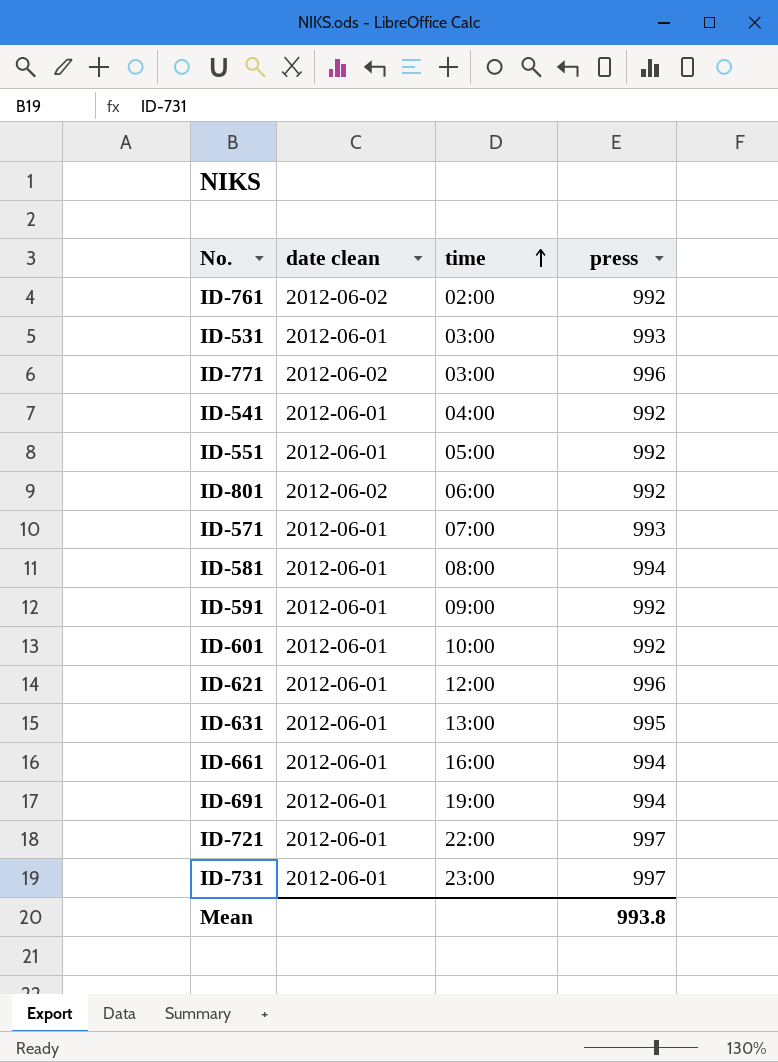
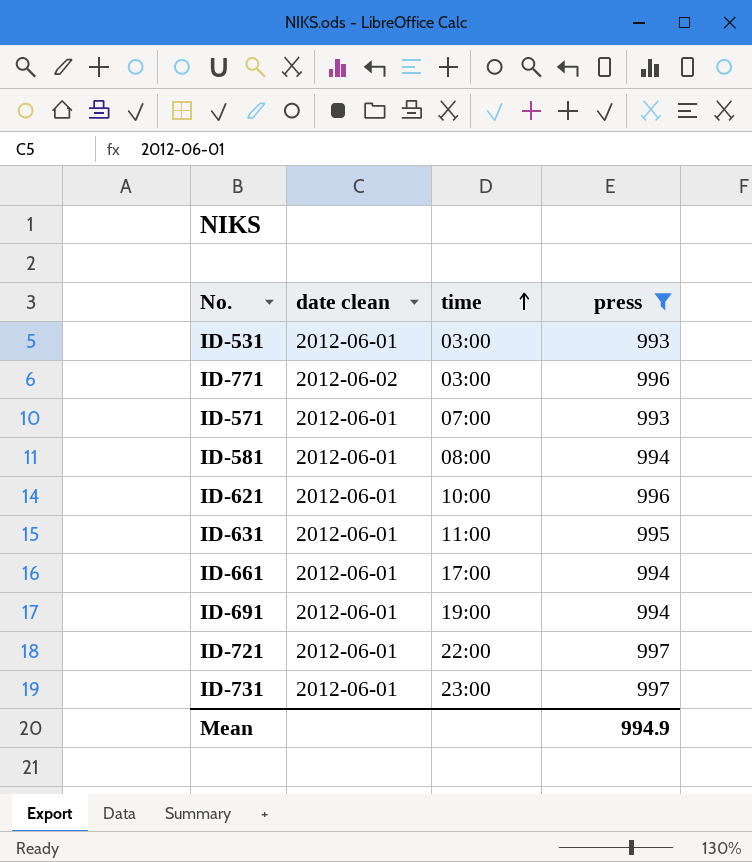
filter: none -> press != 992
ID-621 | time: 12:00 -> 10:00
ID-631 | time: 13:00 -> 11:00
ID-661 | time: 16:00 -> 17:00
Mean | press: 993.8 -> 994.9

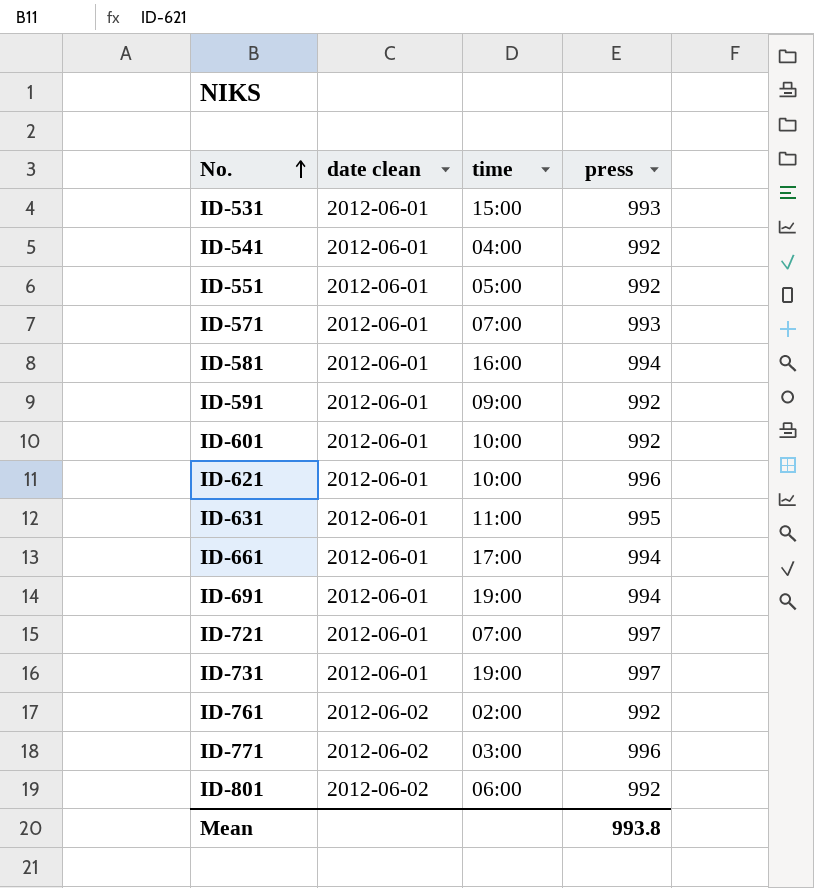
filter: press != 992 -> none
row order: time ascending -> No. ascending
ID-531 | time: 03:00 -> 15:00
ID-581 | time: 08:00 -> 16:00
ID-721 | time: 22:00 -> 07:00
ID-731 | time: 23:00 -> 19:00
Mean | press: 994.9 -> 993.8

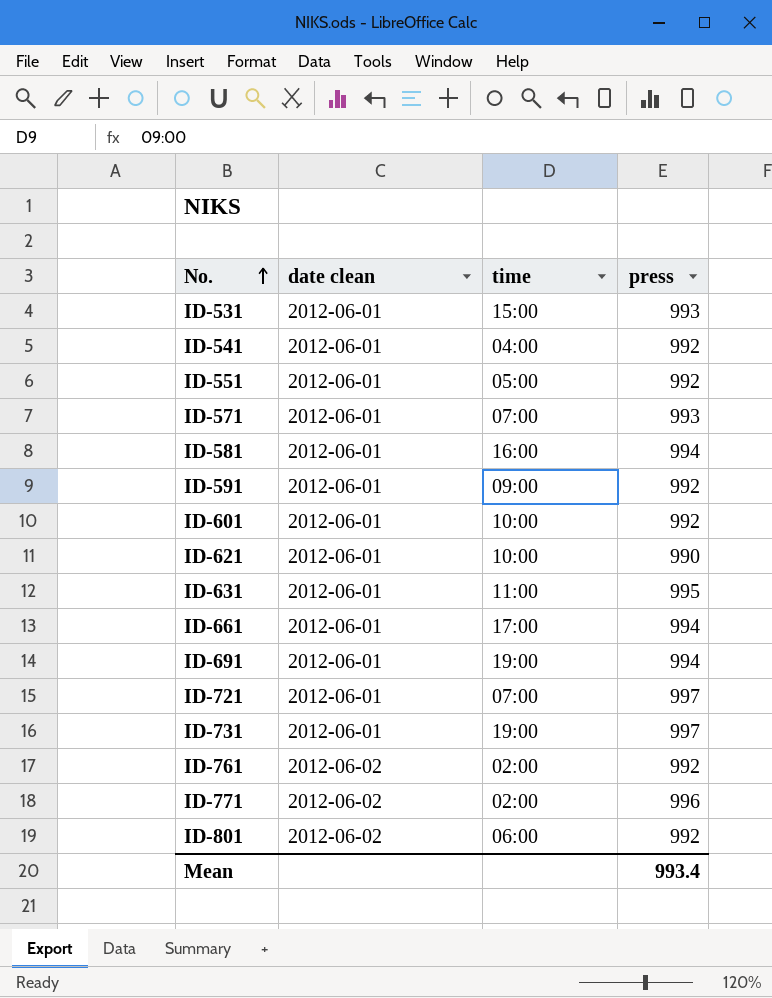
ID-621 | press: 996 -> 990
ID-771 | time: 03:00 -> 02:00
Mean | press: 993.8 -> 993.4

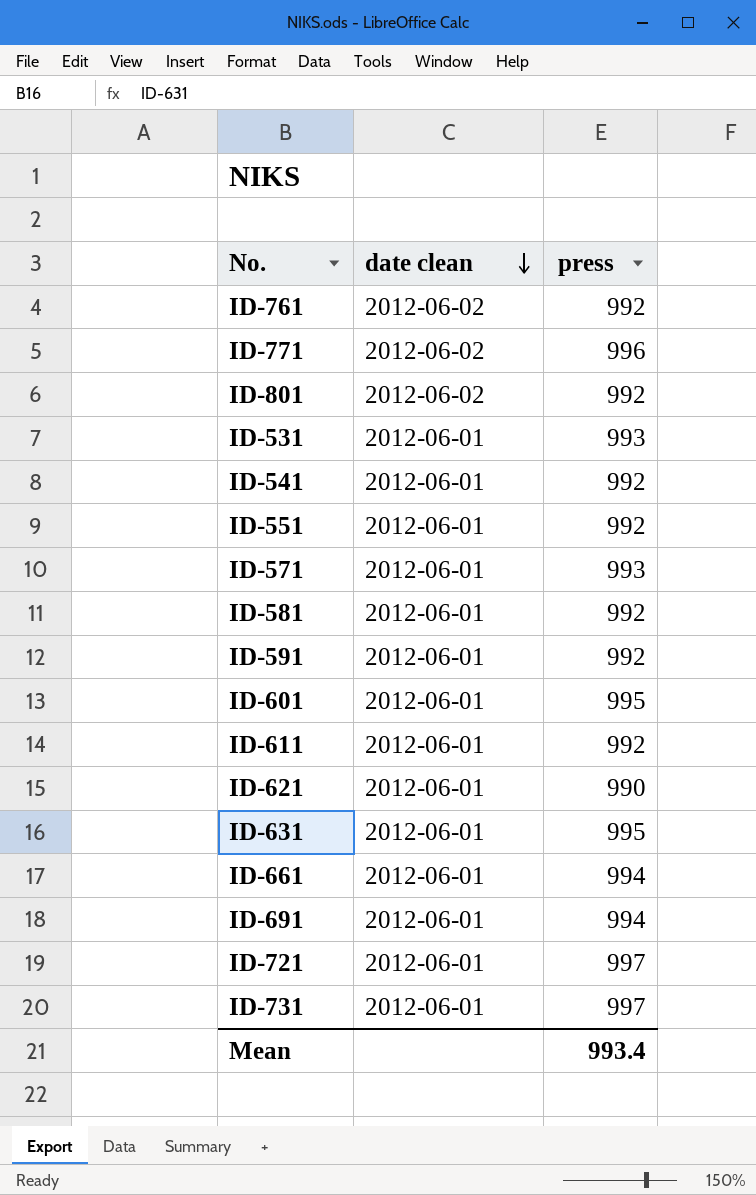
row order: No. ascending -> date clean descending
column time | position: 3 -> none
ID-581 | press: 994 -> 992
ID-601 | press: 992 -> 995
row ID-611: none -> 2012-06-01 | 992

